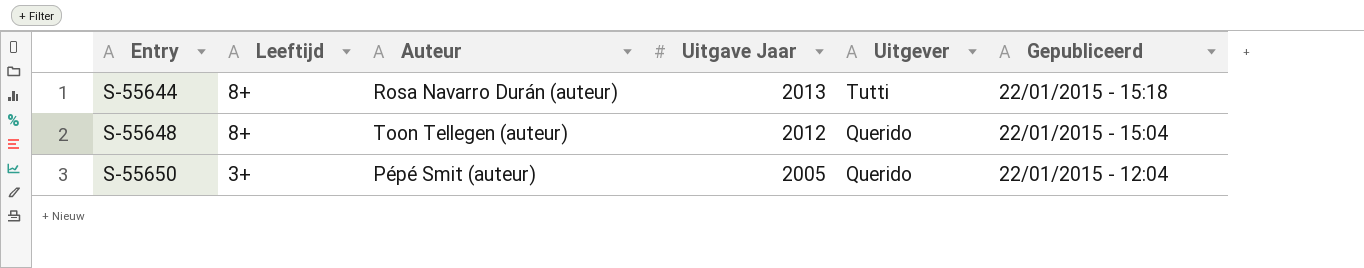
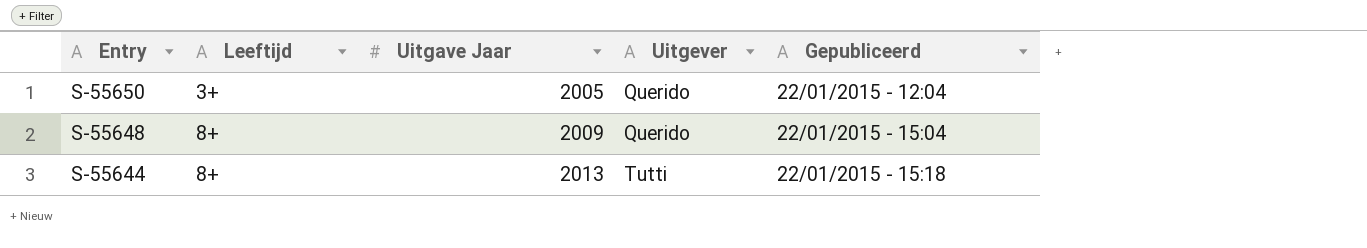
row order: Entry ascending -> Entry descending
column Auteur | position: 3 -> none
S-55648 | Uitgave Jaar: 2012 -> 2009

